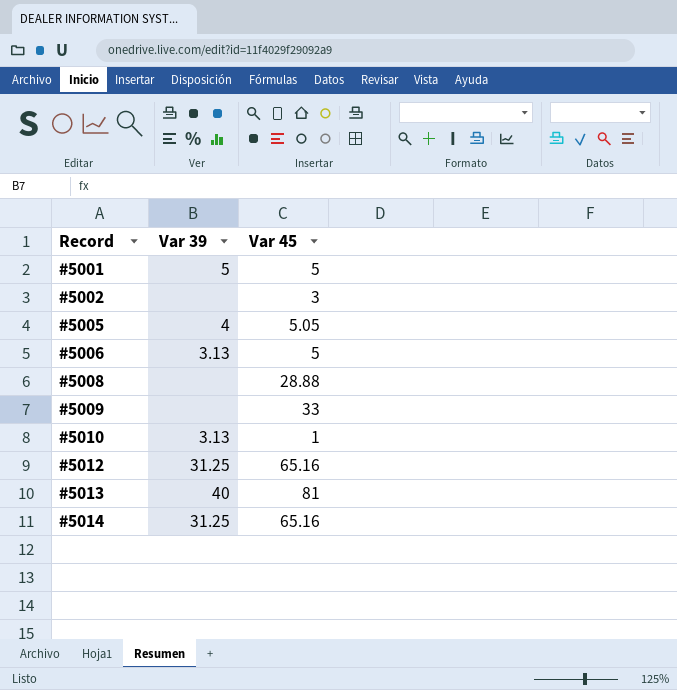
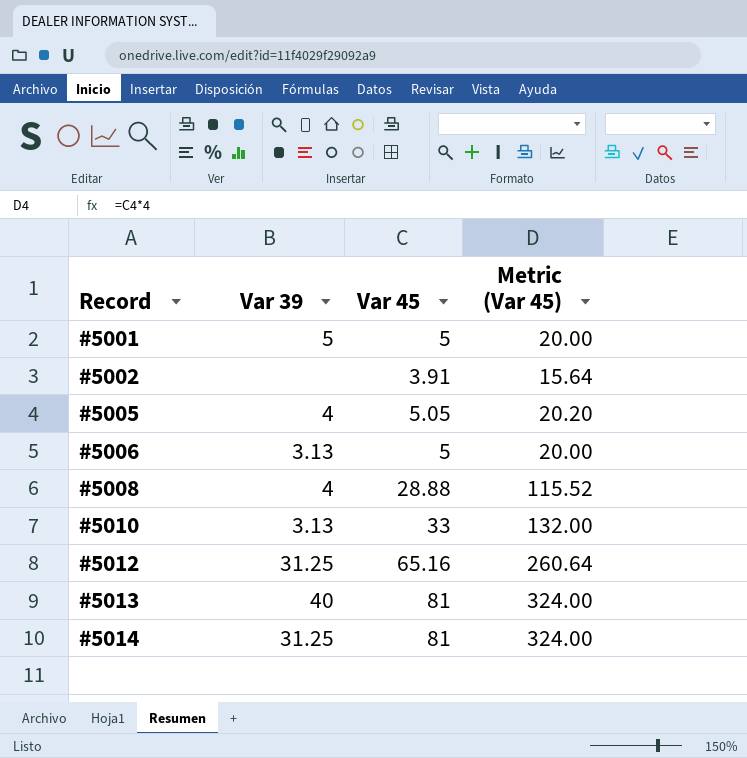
column Metric (Var 45) | formula: none -> [Var 45] * 4
row #5009: none | 33 -> none
#5002 | Var 45: 3 -> 3.91
#5008 | Var 39: none -> 4
#5010 | Var 45: 1 -> 33
#5014 | Var 45: 65.16 -> 81

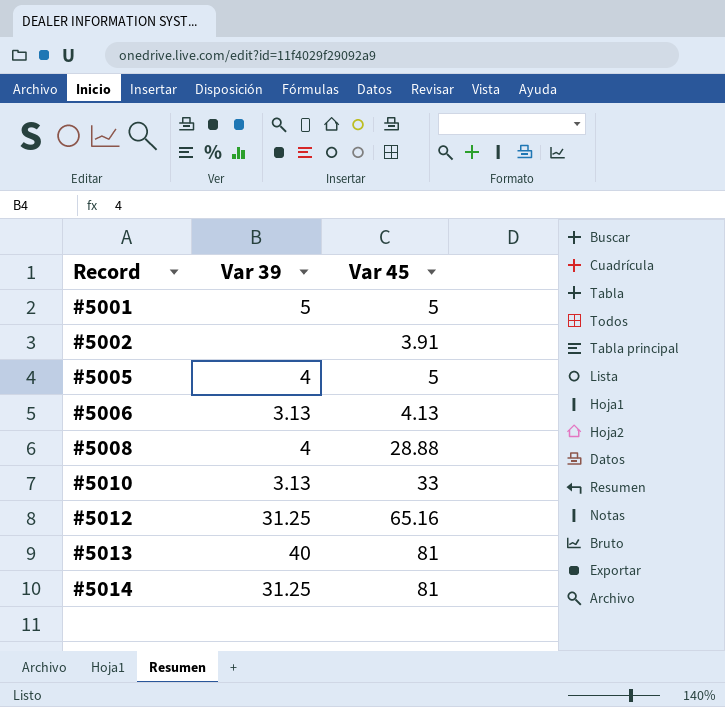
column Metric (Var 45) | formula: [Var 45] * 4 -> none
#5005 | Var 45: 5.05 -> 5
#5006 | Var 45: 5 -> 4.13

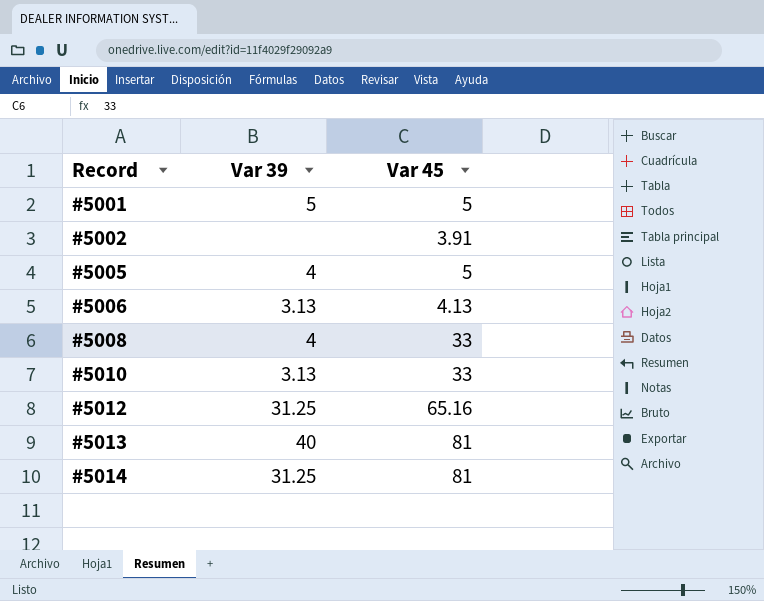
#5008 | Var 45: 28.88 -> 33

